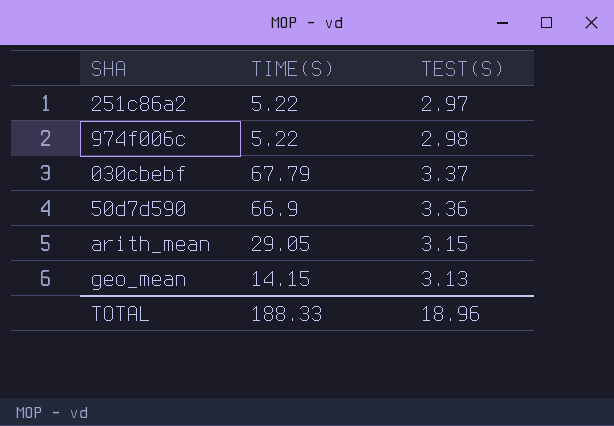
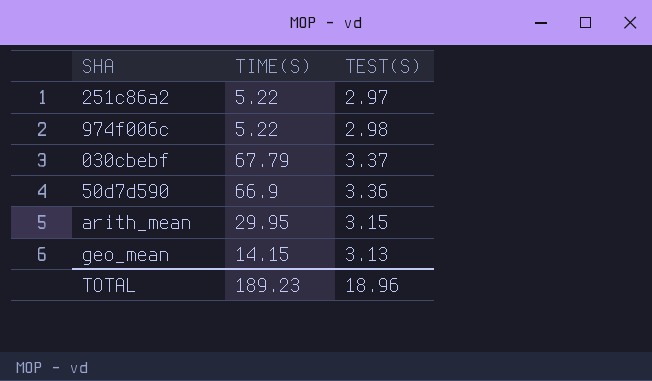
arith_mean | TIME(S): 29.05 -> 29.95
TOTAL | TIME(S): 188.33 -> 189.23

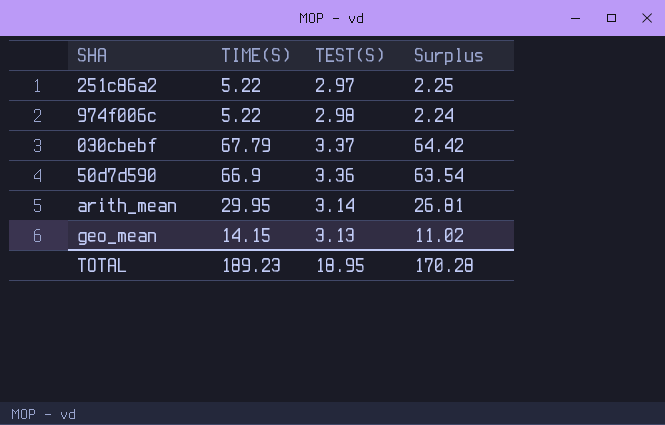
column Surplus | formula: none -> [TIME(S)] - [TEST(S)]
arith_mean | TEST(S): 3.15 -> 3.14
TOTAL | TEST(S): 18.96 -> 18.95

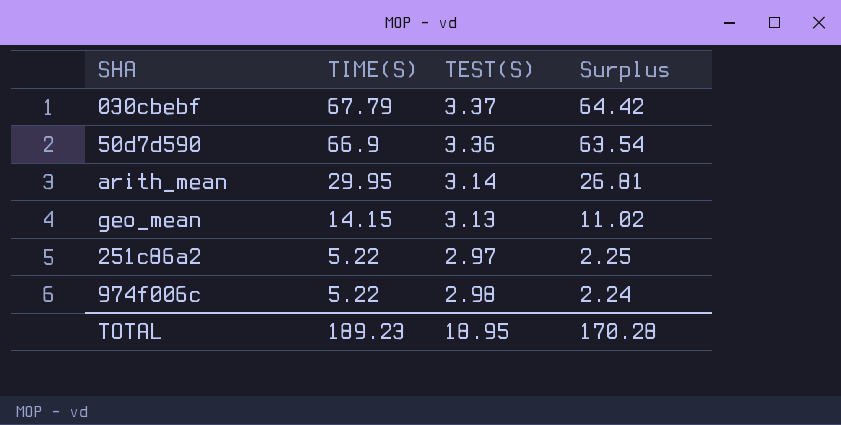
row order: none -> TIME(S) descending

